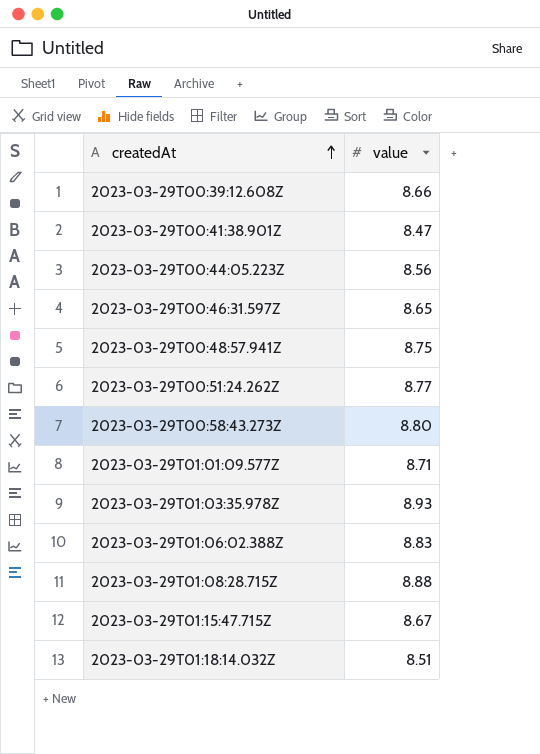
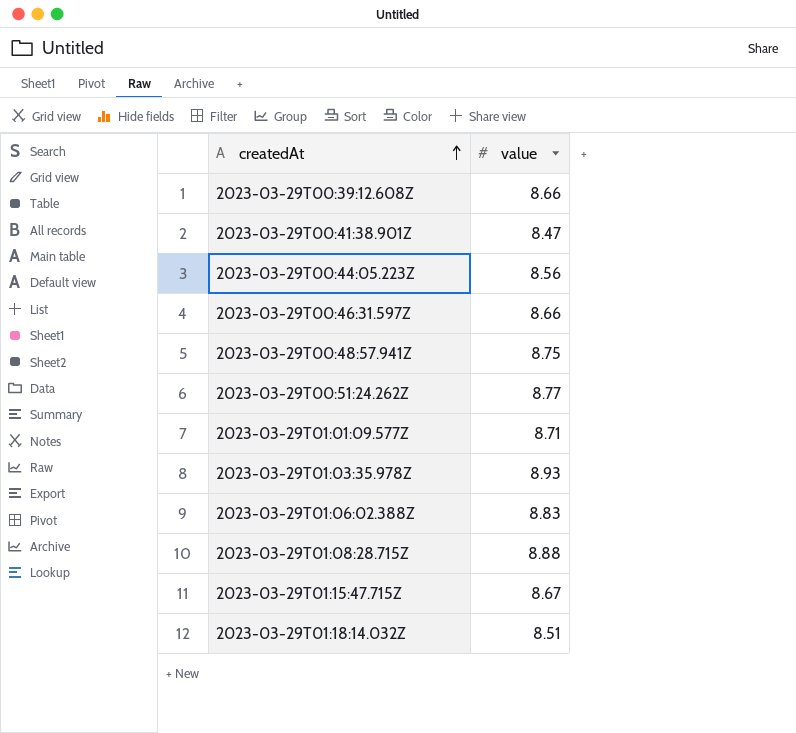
row 2023-03-29T00:58:43.273Z: 8.80 -> none
2023-03-29T00:46:31.597Z | value: 8.65 -> 8.66

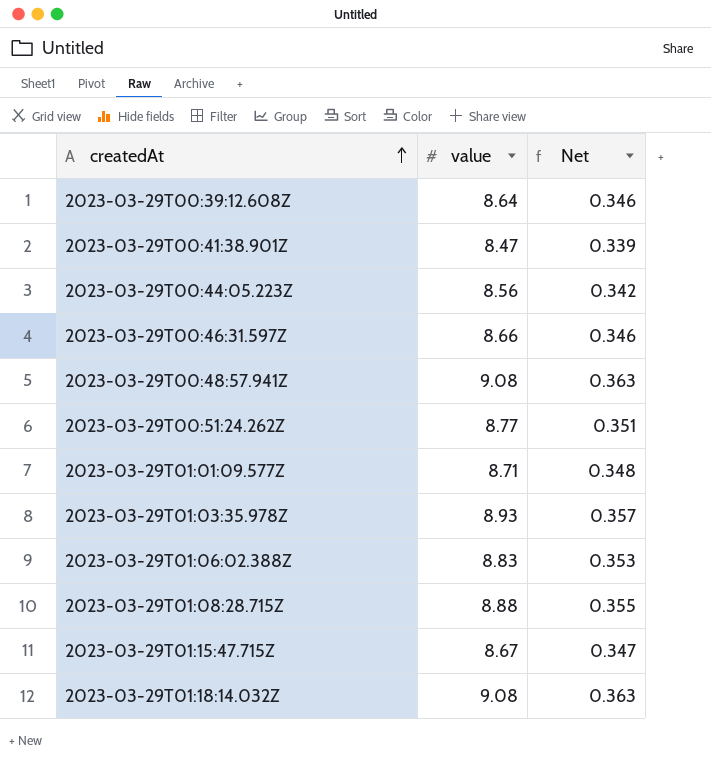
column Net | formula: none -> [value] * 0.04
2023-03-29T00:39:12.608Z | value: 8.66 -> 8.64
2023-03-29T00:48:57.941Z | value: 8.75 -> 9.08
2023-03-29T01:18:14.032Z | value: 8.51 -> 9.08

